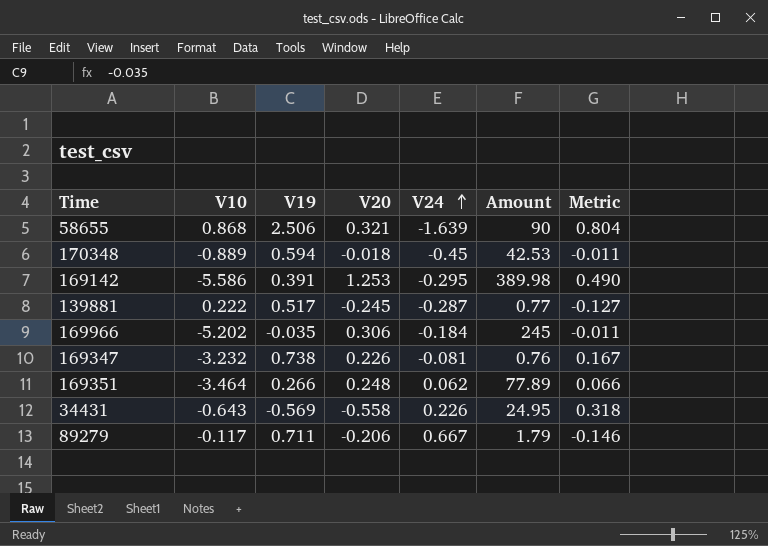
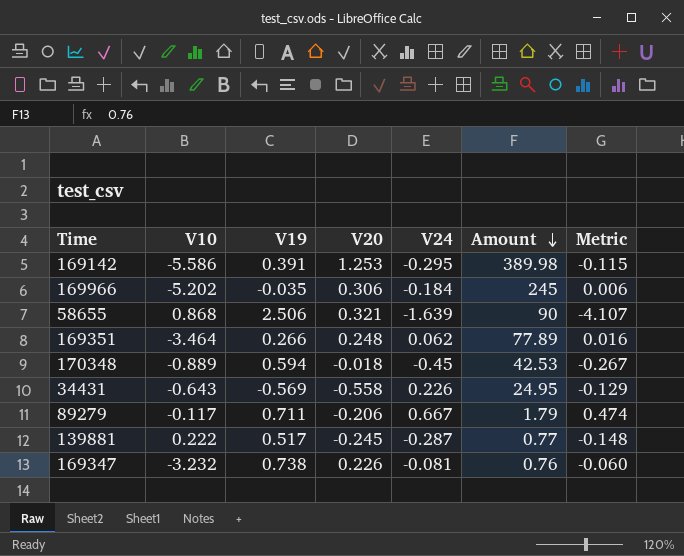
row order: V24 ascending -> Amount descending
column Metric | formula: [V19] * [V20] -> [V19] * [V24]

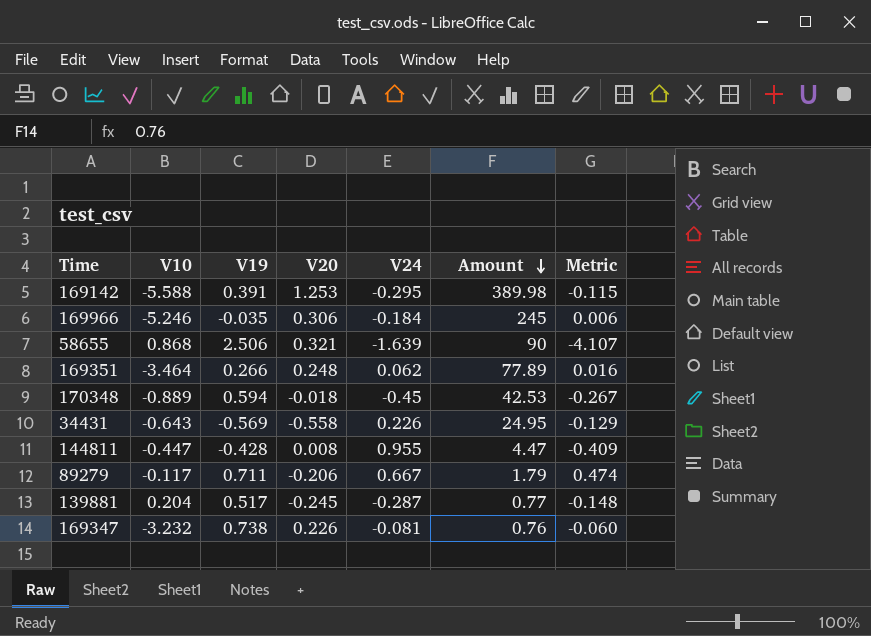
169142 | V10: -5.586 -> -5.588
169966 | V10: -5.202 -> -5.246
row 144811: none -> -0.447 | -0.428 | 0.008 | 0.955 | 4.47 | -0.409
139881 | V10: 0.222 -> 0.204

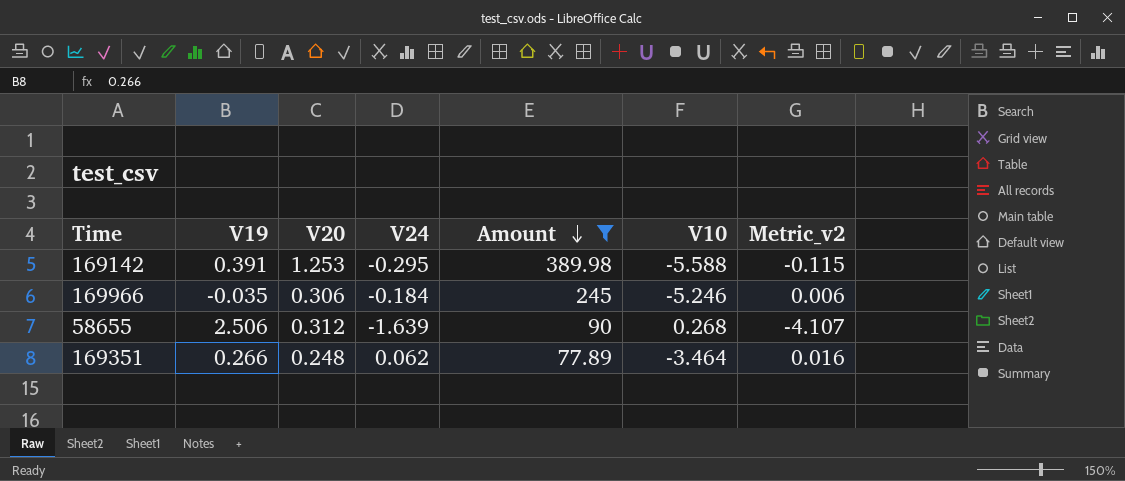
filter: none -> Amount >= 77.89
column V10 | position: 2 -> 6
column name: Metric -> Metric_v2
58655 | V20: 0.321 -> 0.312
58655 | V10: 0.868 -> 0.268

